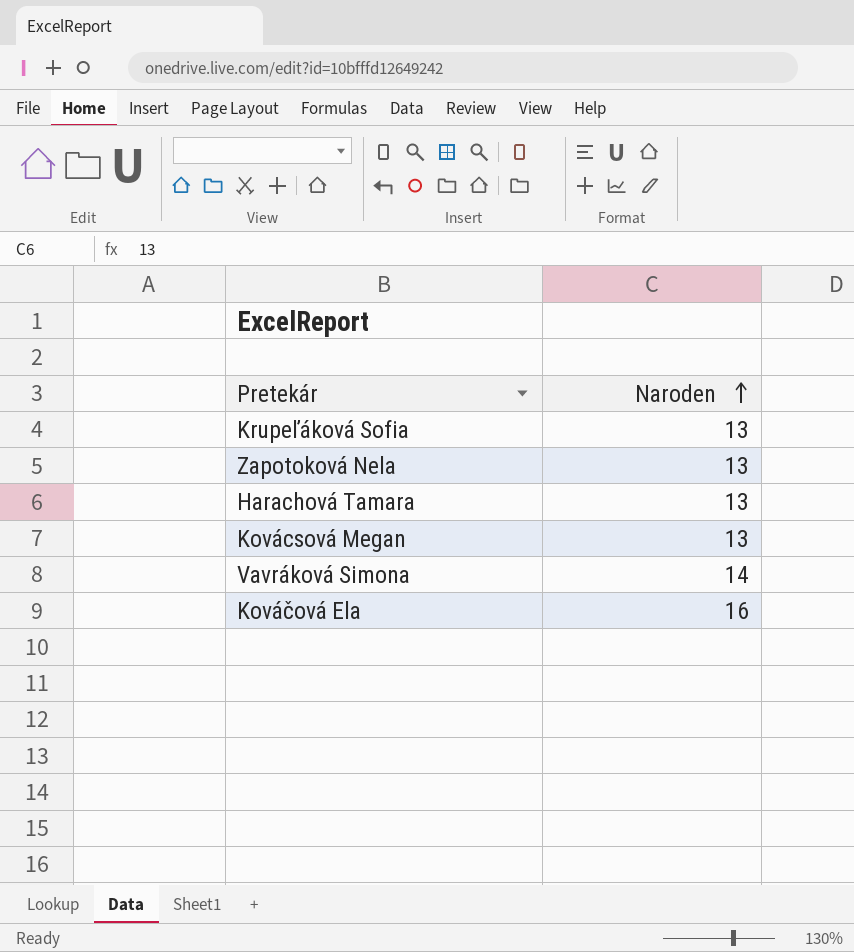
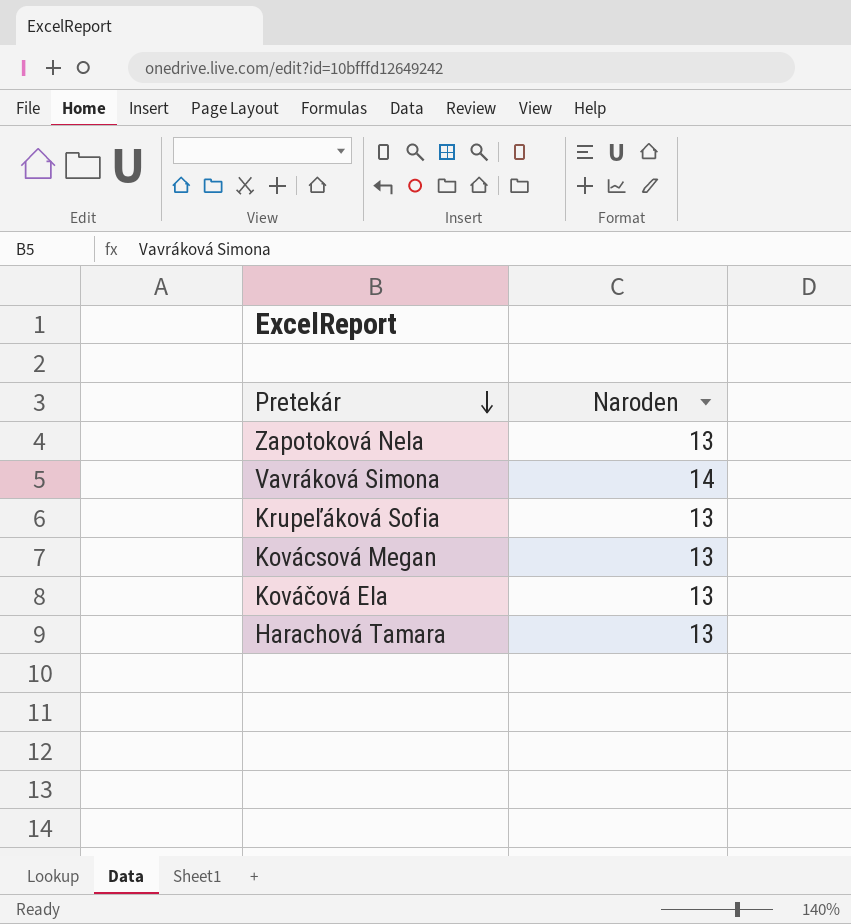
row order: Naroden ascending -> Pretekár descending
Kováčová Ela | Naroden: 16 -> 13

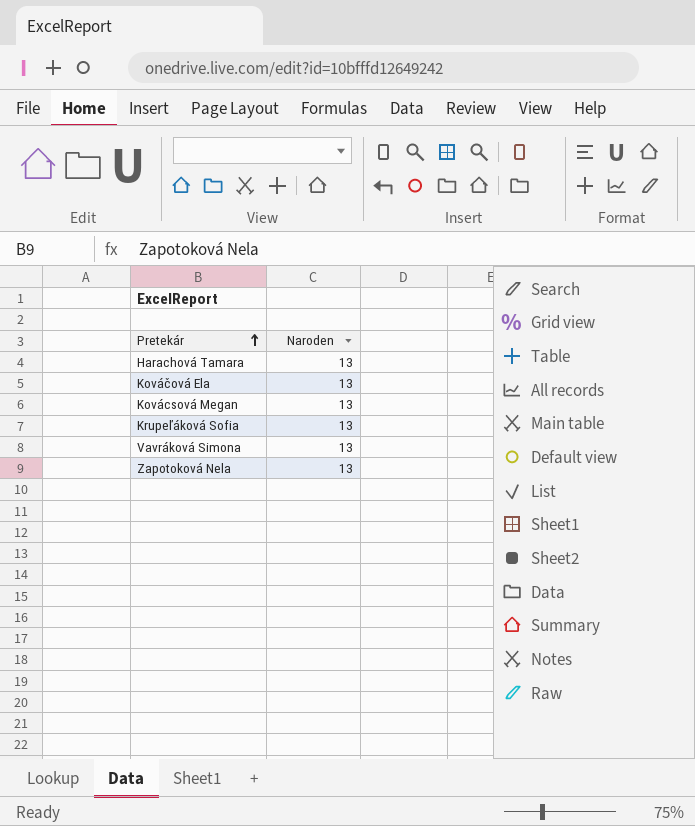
row order: Pretekár descending -> Pretekár ascending
Vavráková Simona | Naroden: 14 -> 13

